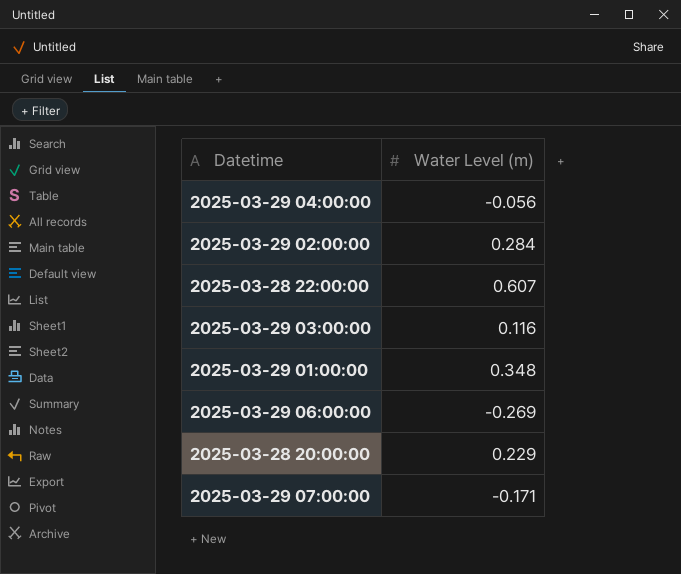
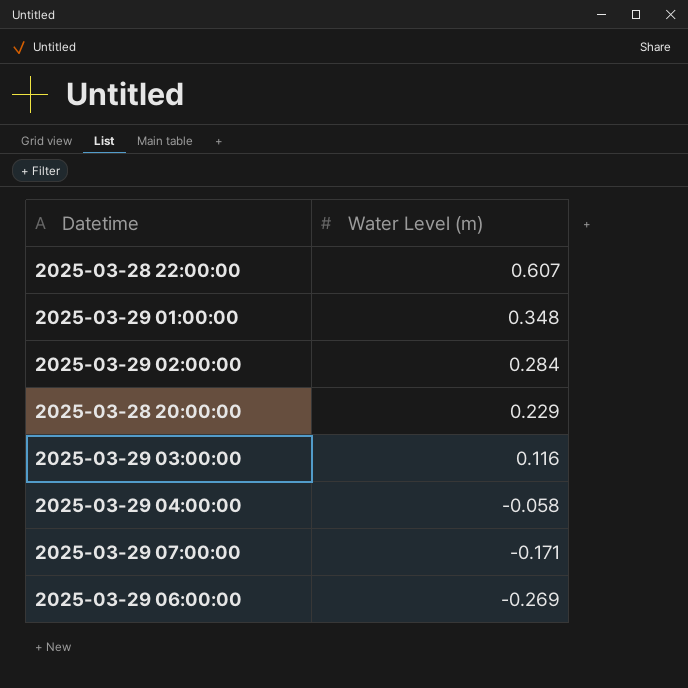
row order: none -> Water Level (m) descending
2025-03-29 04:00:00 | Water Level (m): -0.056 -> -0.058

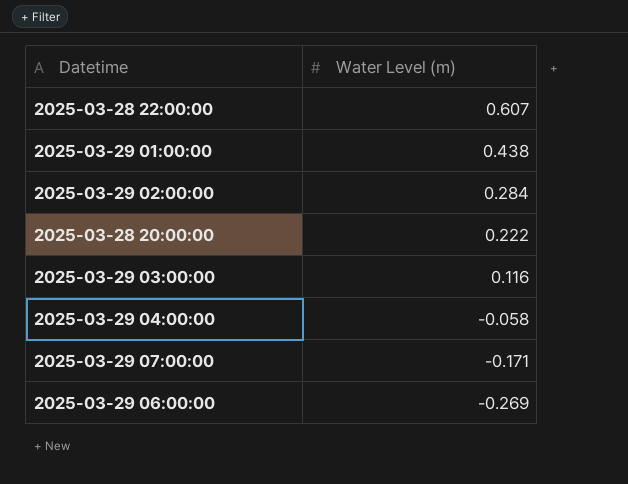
2025-03-29 01:00:00 | Water Level (m): 0.348 -> 0.438
2025-03-28 20:00:00 | Water Level (m): 0.229 -> 0.222

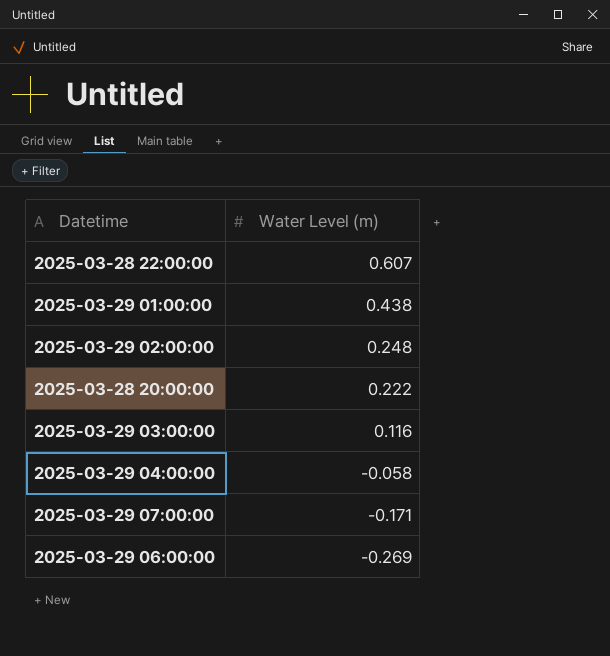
2025-03-29 02:00:00 | Water Level (m): 0.284 -> 0.248

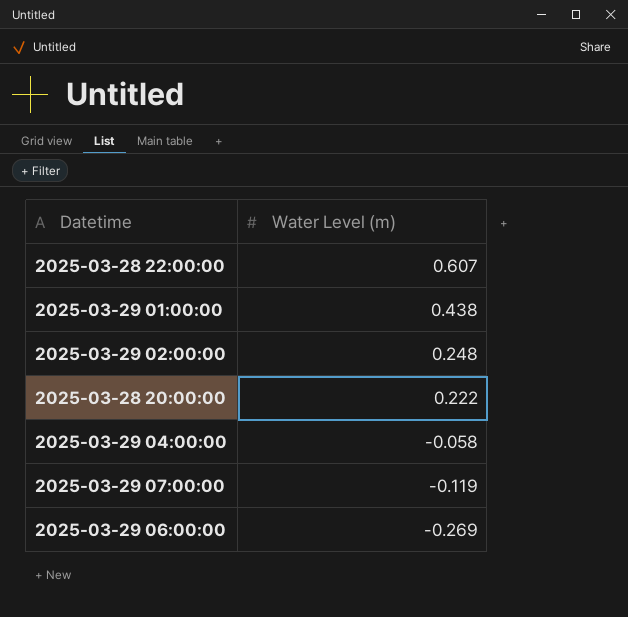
row 2025-03-29 03:00:00: 0.116 -> none
2025-03-29 07:00:00 | Water Level (m): -0.171 -> -0.119

